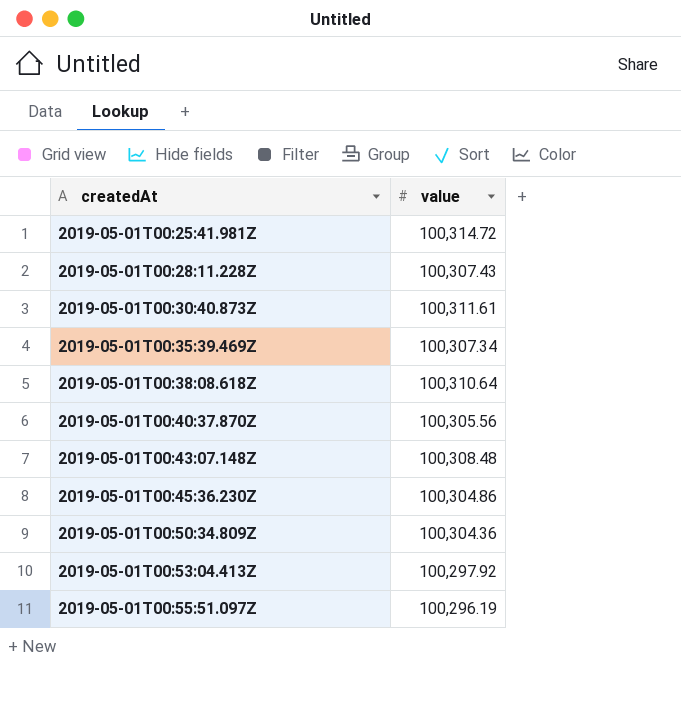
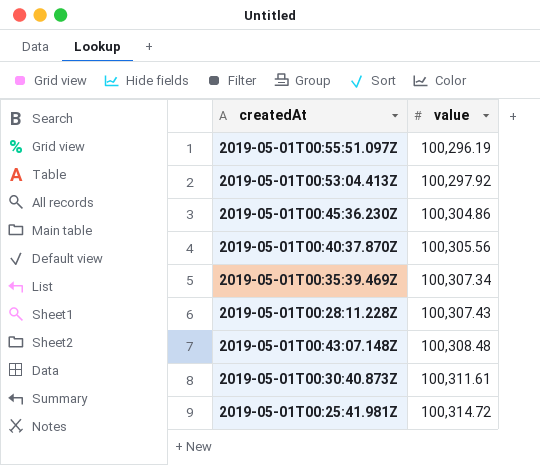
row order: createdAt ascending -> value ascending
row 2019-05-01T00:38:08.618Z: 100,310.64 -> none
row 2019-05-01T00:50:34.809Z: 100,304.36 -> none

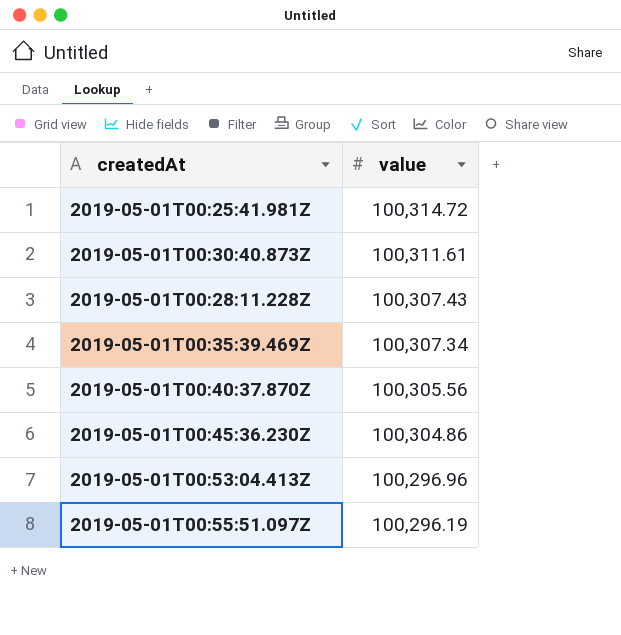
row order: value ascending -> value descending
row 2019-05-01T00:43:07.148Z: 100,308.48 -> none
2019-05-01T00:53:04.413Z | value: 100,297.92 -> 100,296.96

